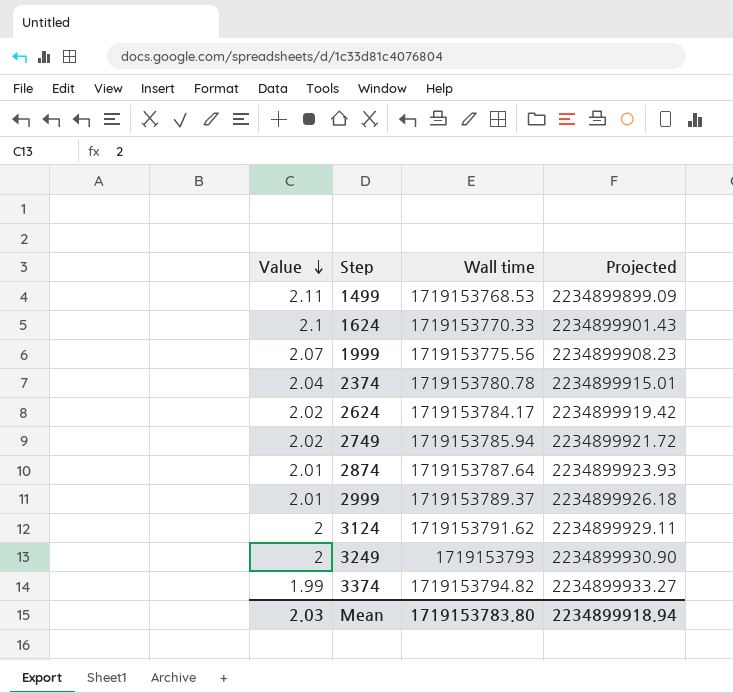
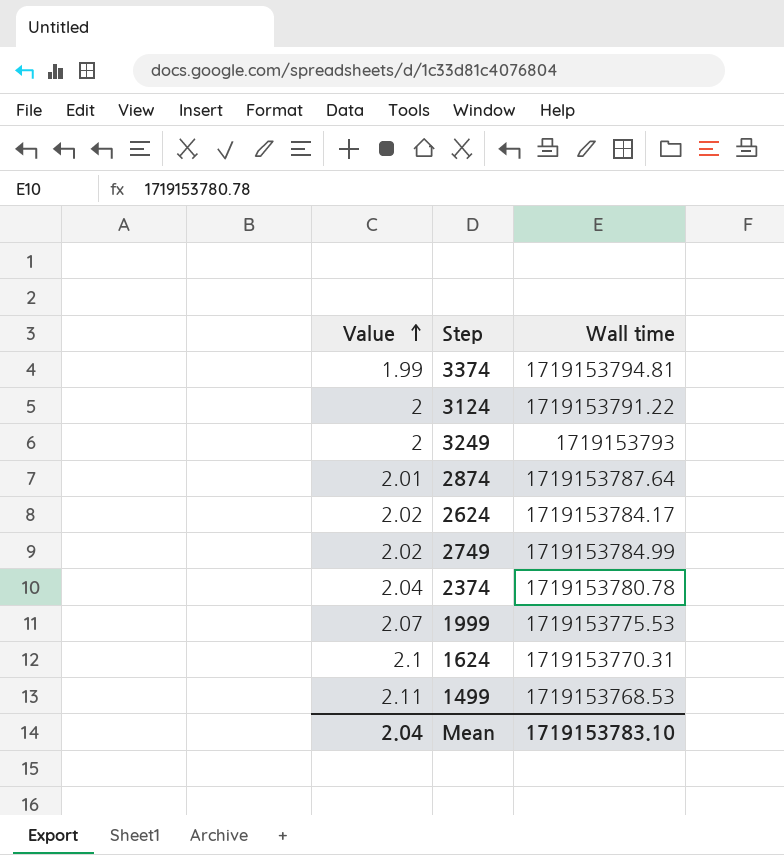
row order: Value descending -> Value ascending
column Projected | formula: [Wall time] * 1.3 -> none
row 2999: 2.01 | 1719153789.37 | 2234899926.18 -> none
3374 | Wall time: 1719153794.82 -> 1719153794.81
3124 | Wall time: 1719153791.62 -> 1719153791.22
2749 | Wall time: 1719153785.94 -> 1719153784.99
1999 | Wall time: 1719153775.56 -> 1719153775.53
1624 | Wall time: 1719153770.33 -> 1719153770.31
Mean | Value: 2.03 -> 2.04
Mean | Wall time: 1719153783.80 -> 1719153783.10

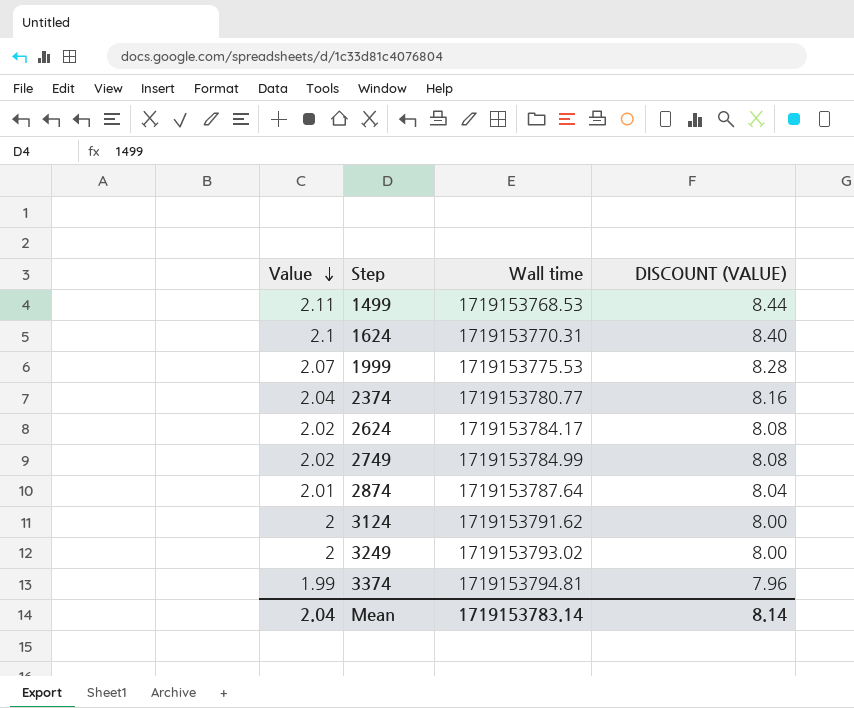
row order: Value ascending -> Value descending
column DISCOUNT (VALUE) | formula: none -> [Value] * 4
2374 | Wall time: 1719153780.78 -> 1719153780.77
3124 | Wall time: 1719153791.22 -> 1719153791.62
3249 | Wall time: 1719153793 -> 1719153793.02
Mean | Wall time: 1719153783.10 -> 1719153783.14

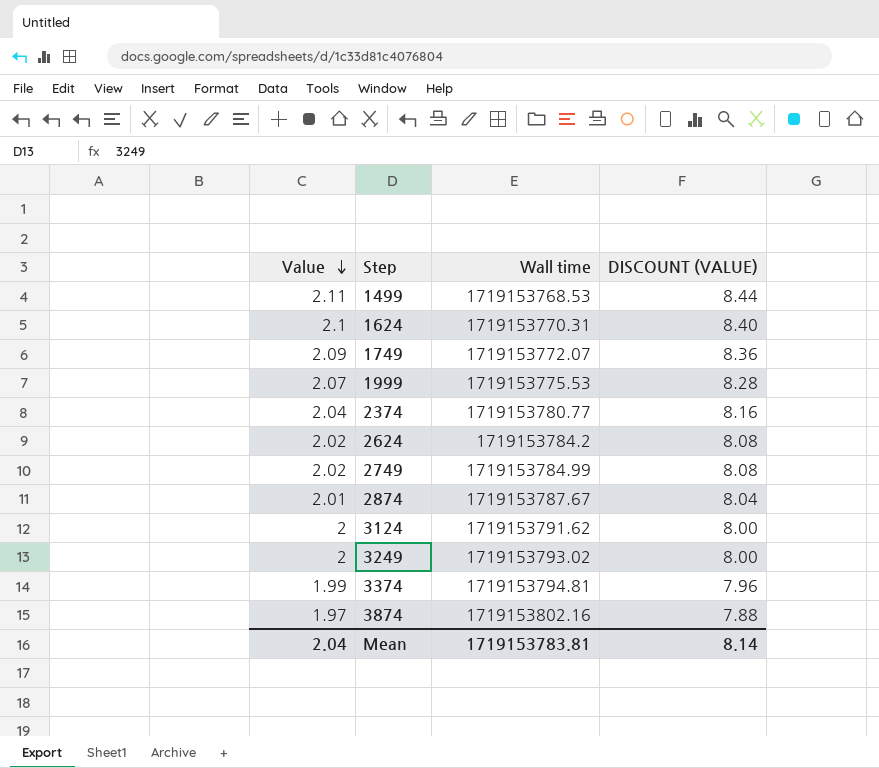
row 1749: none -> 2.09 | 1719153772.07 | 8.36
2624 | Wall time: 1719153784.17 -> 1719153784.2
2874 | Wall time: 1719153787.64 -> 1719153787.67
row 3874: none -> 1.97 | 1719153802.16 | 7.88
Mean | Wall time: 1719153783.14 -> 1719153783.81

